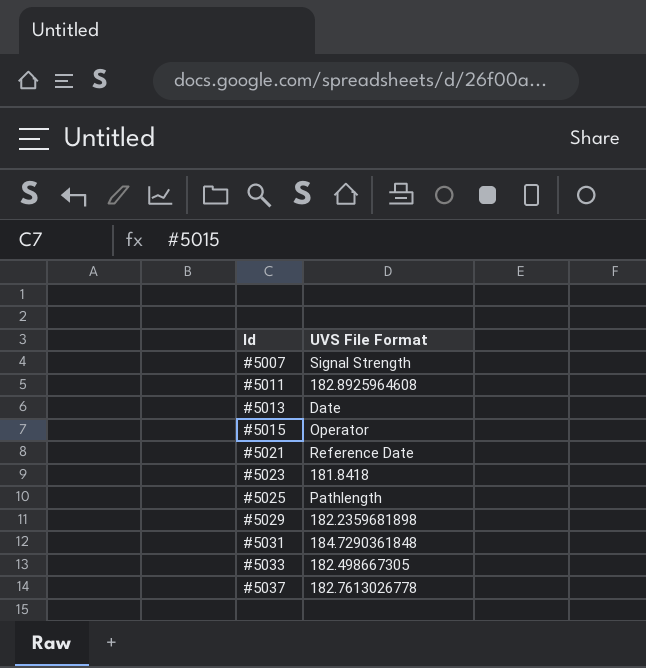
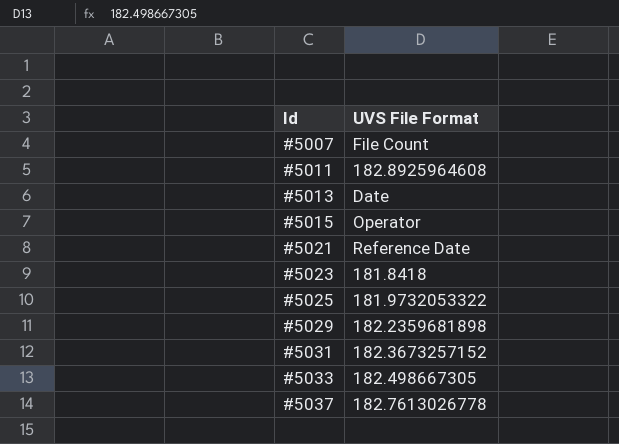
#5007 | UVS File Format: Signal Strength -> File Count
#5025 | UVS File Format: Pathlength -> 181.9732053322
#5031 | UVS File Format: 184.7290361848 -> 182.3673257152

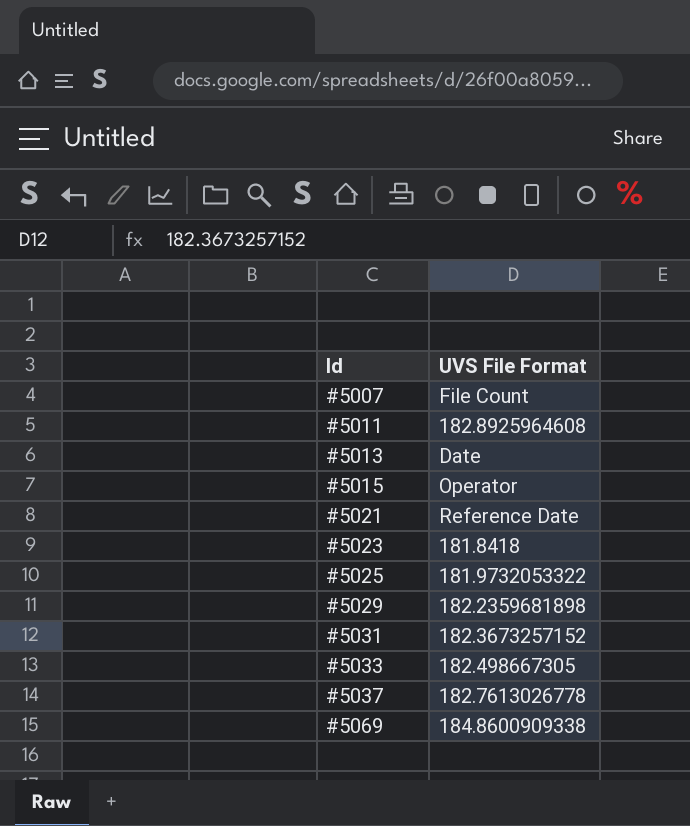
row #5069: none -> 184.8600909338

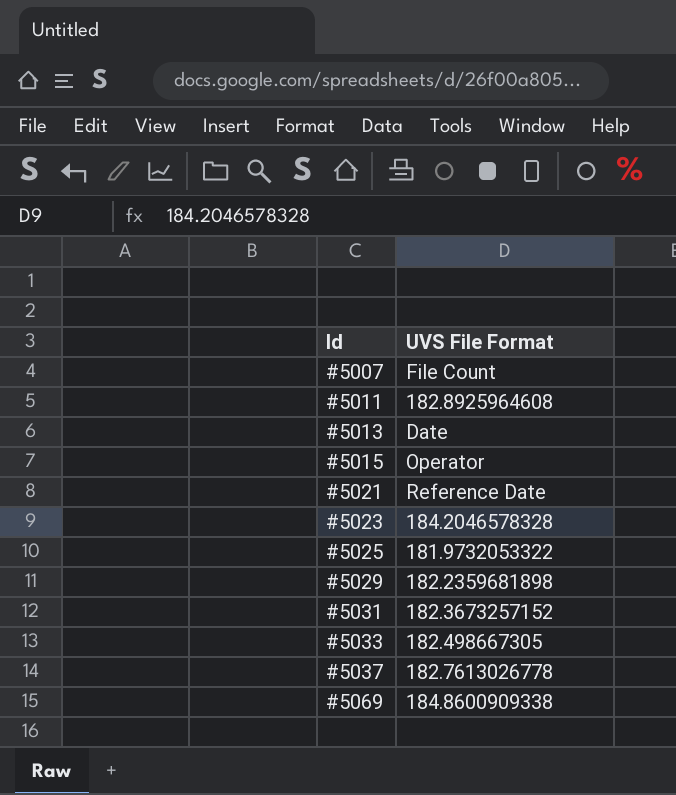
#5023 | UVS File Format: 181.8418 -> 184.2046578328

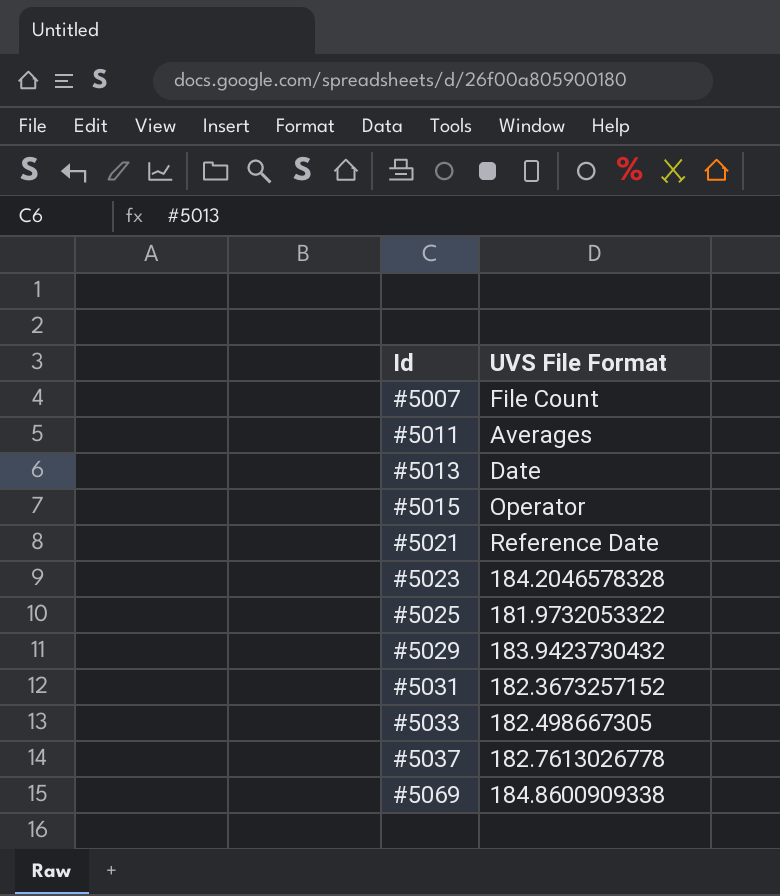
#5011 | UVS File Format: 182.8925964608 -> Averages
#5029 | UVS File Format: 182.2359681898 -> 183.9423730432

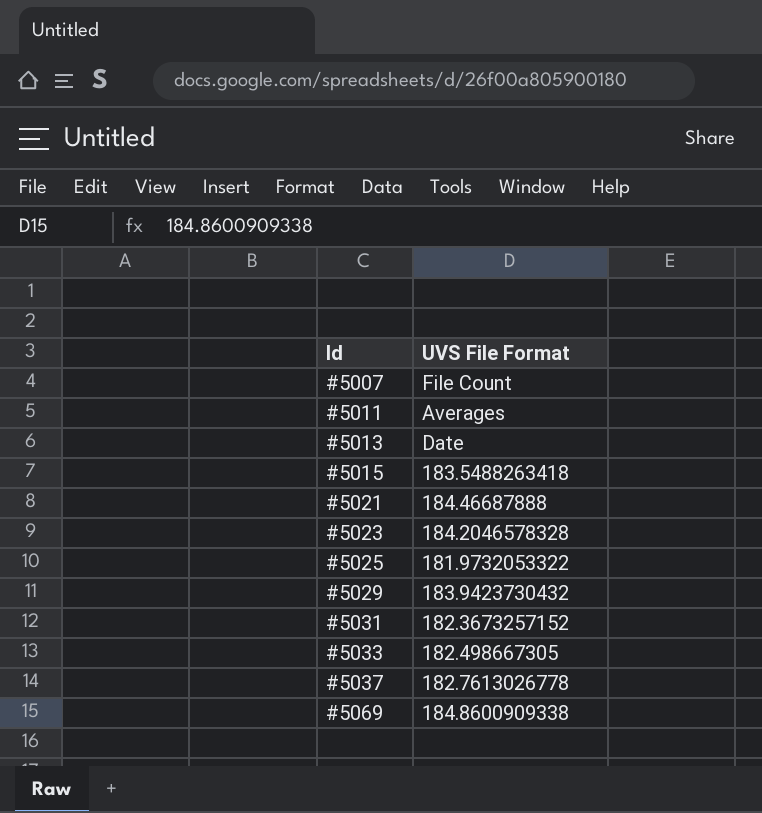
#5015 | UVS File Format: Operator -> 183.5488263418
#5021 | UVS File Format: Reference Date -> 184.46687888

